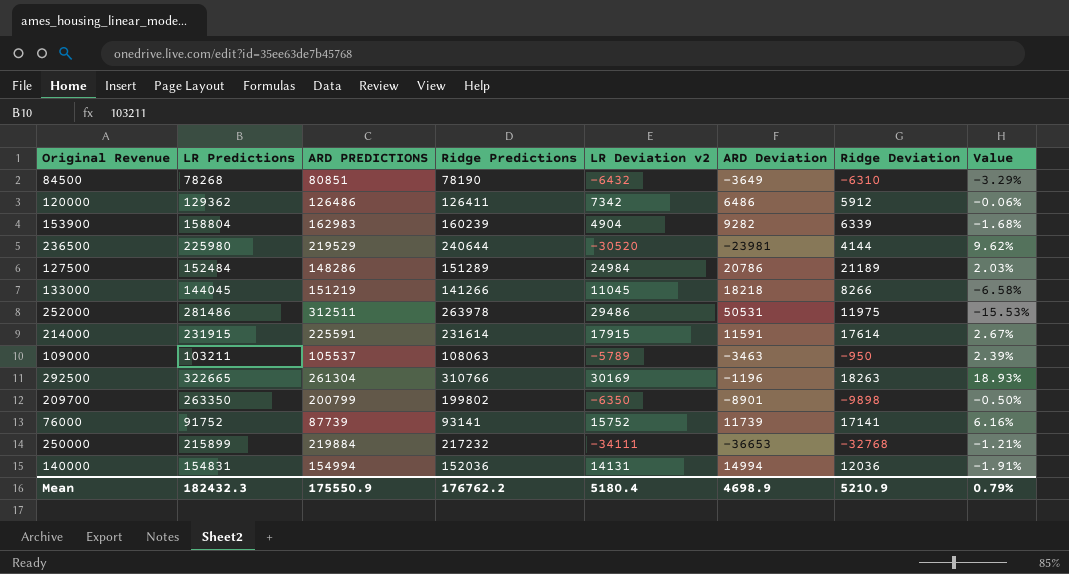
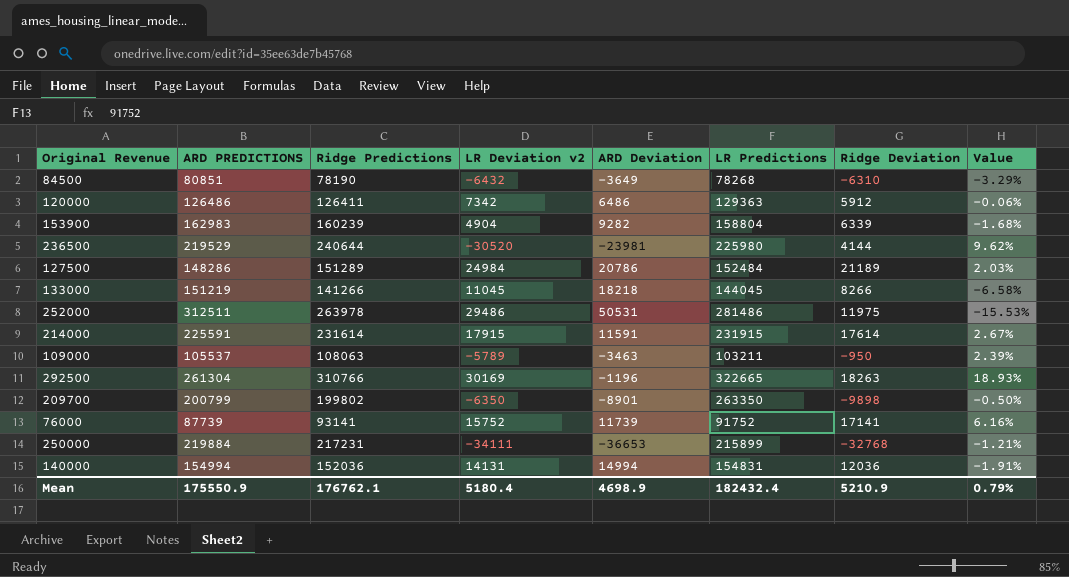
column LR Predictions | position: 2 -> 6
120000 | LR Predictions: 129362 -> 129363
250000 | Ridge Predictions: 217232 -> 217231
Mean | Ridge Predictions: 176762.2 -> 176762.1
Mean | LR Predictions: 182432.3 -> 182432.4

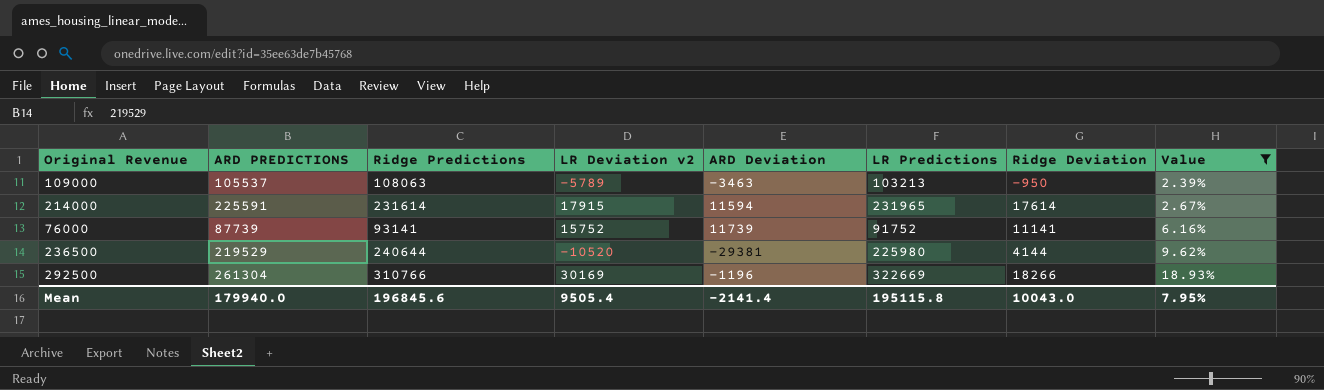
filter: none -> Value >= 2.39%
row order: none -> Value ascending
109000 | LR Predictions: 103211 -> 103213
214000 | ARD Deviation: 11591 -> 11594
214000 | LR Predictions: 231915 -> 231965
76000 | Ridge Deviation: 17141 -> 11141
236500 | LR Deviation v2: -30520 -> -10520
236500 | ARD Deviation: -23981 -> -29381
292500 | LR Predictions: 322665 -> 322669
292500 | Ridge Deviation: 18263 -> 18266
Mean | ARD PREDICTIONS: 175550.9 -> 179940.0
Mean | Ridge Predictions: 176762.1 -> 196845.6
Mean | LR Deviation v2: 5180.4 -> 9505.4
Mean | ARD Deviation: 4698.9 -> -2141.4
Mean | LR Predictions: 182432.4 -> 195115.8
Mean | Ridge Deviation: 5210.9 -> 10043.0
Mean | Value: 0.79% -> 7.95%

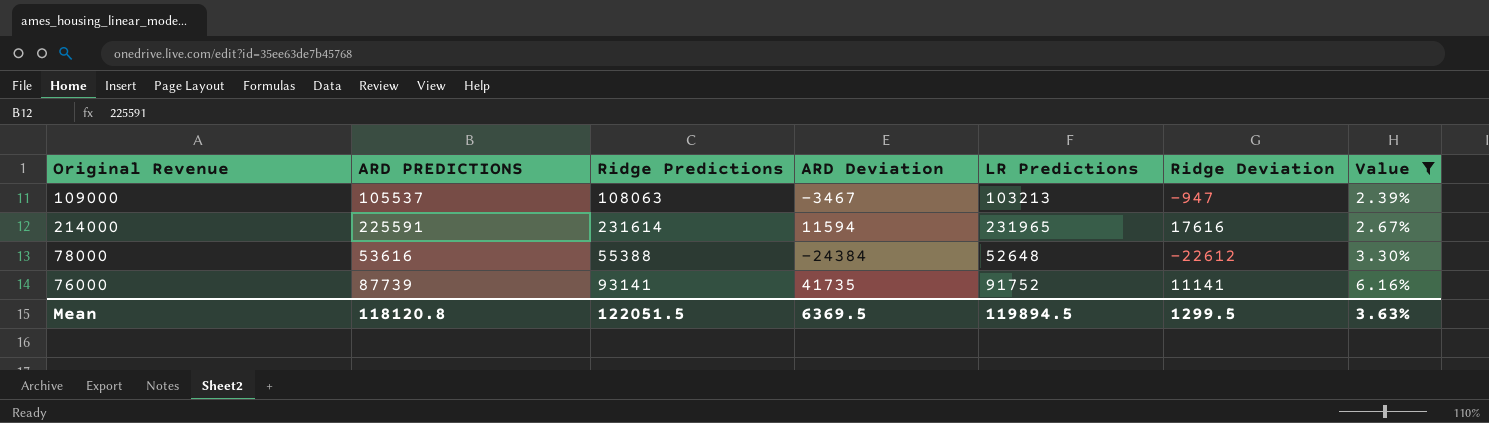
column LR Deviation v2 | position: 4 -> none
row 236500: 219529 | 240644 | -10520 | -29381 | 225980 | 4144 | 9.62% -> none
row 292500: 261304 | 310766 | 30169 | -1196 | 322669 | 18266 | 18.93% -> none
109000 | ARD Deviation: -3463 -> -3467
109000 | Ridge Deviation: -950 -> -947
214000 | Ridge Deviation: 17614 -> 17616
row 78000: none -> 53616 | 55388 | -24384 | 52648 | -22612 | 3.30%
76000 | ARD Deviation: 11739 -> 41735
Mean | ARD PREDICTIONS: 179940.0 -> 118120.8
Mean | Ridge Predictions: 196845.6 -> 122051.5
Mean | ARD Deviation: -2141.4 -> 6369.5
Mean | LR Predictions: 195115.8 -> 119894.5
Mean | Ridge Deviation: 10043.0 -> 1299.5
Mean | Value: 7.95% -> 3.63%

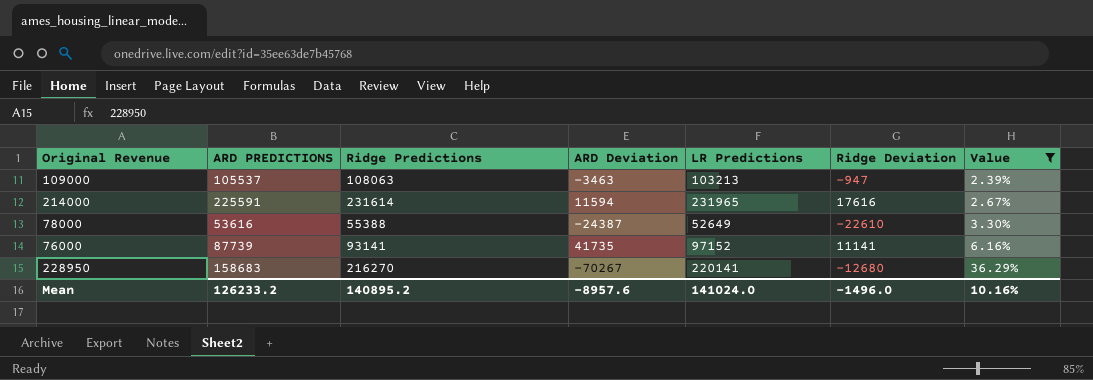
109000 | ARD Deviation: -3467 -> -3463
78000 | ARD Deviation: -24384 -> -24387
78000 | LR Predictions: 52648 -> 52649
78000 | Ridge Deviation: -22612 -> -22610
76000 | LR Predictions: 91752 -> 97152
row 228950: none -> 158683 | 216270 | -70267 | 220141 | -12680 | 36.29%
Mean | ARD PREDICTIONS: 118120.8 -> 126233.2
Mean | Ridge Predictions: 122051.5 -> 140895.2
Mean | ARD Deviation: 6369.5 -> -8957.6
Mean | LR Predictions: 119894.5 -> 141024.0
Mean | Ridge Deviation: 1299.5 -> -1496.0
Mean | Value: 3.63% -> 10.16%

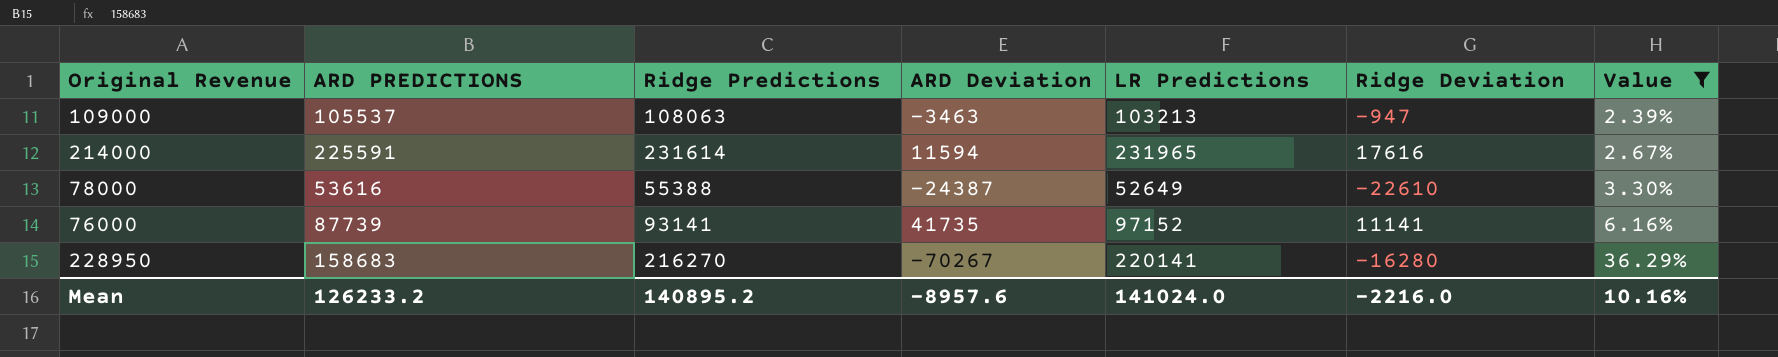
228950 | Ridge Deviation: -12680 -> -16280
Mean | Ridge Deviation: -1496.0 -> -2216.0

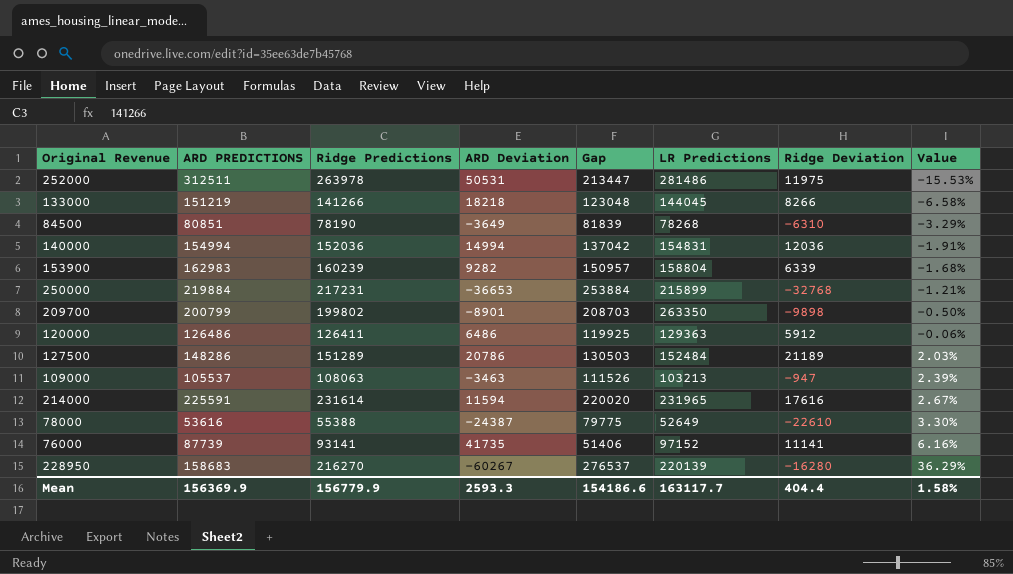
filter: Value >= 2.39% -> none
column Gap | formula: none -> [Ridge Predictions] - [ARD Deviation]
228950 | ARD Deviation: -70267 -> -60267
228950 | LR Predictions: 220141 -> 220139
Mean | ARD PREDICTIONS: 126233.2 -> 156369.9
Mean | Ridge Predictions: 140895.2 -> 156779.9
Mean | ARD Deviation: -8957.6 -> 2593.3
Mean | LR Predictions: 141024.0 -> 163117.7
Mean | Ridge Deviation: -2216.0 -> 404.4
Mean | Value: 10.16% -> 1.58%

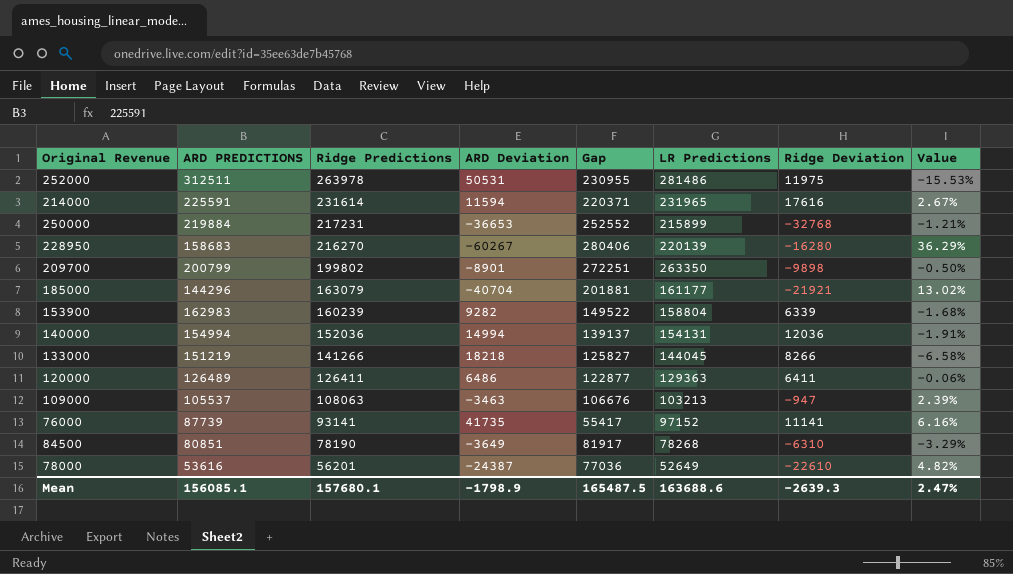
row order: Value ascending -> Ridge Predictions descending
column Gap | formula: [Ridge Predictions] - [ARD Deviation] -> [LR Predictions] - [ARD Deviation]
row 127500: 148286 | 151289 | 20786 | 130503 | 152484 | 21189 | 2.03% -> none
row 185000: none -> 144296 | 163079 | -40704 | 201881 | 161177 | -21921 | 13.02%
140000 | LR Predictions: 154831 -> 154131
120000 | ARD PREDICTIONS: 126486 -> 126489
120000 | Ridge Deviation: 5912 -> 6411
78000 | Ridge Predictions: 55388 -> 56201
78000 | Value: 3.30% -> 4.82%
Mean | ARD PREDICTIONS: 156369.9 -> 156085.1
Mean | Ridge Predictions: 156779.9 -> 157680.1
Mean | ARD Deviation: 2593.3 -> -1798.9
Mean | Gap: 154186.6 -> 165487.5
Mean | LR Predictions: 163117.7 -> 163688.6
Mean | Ridge Deviation: 404.4 -> -2639.3
Mean | Value: 1.58% -> 2.47%

